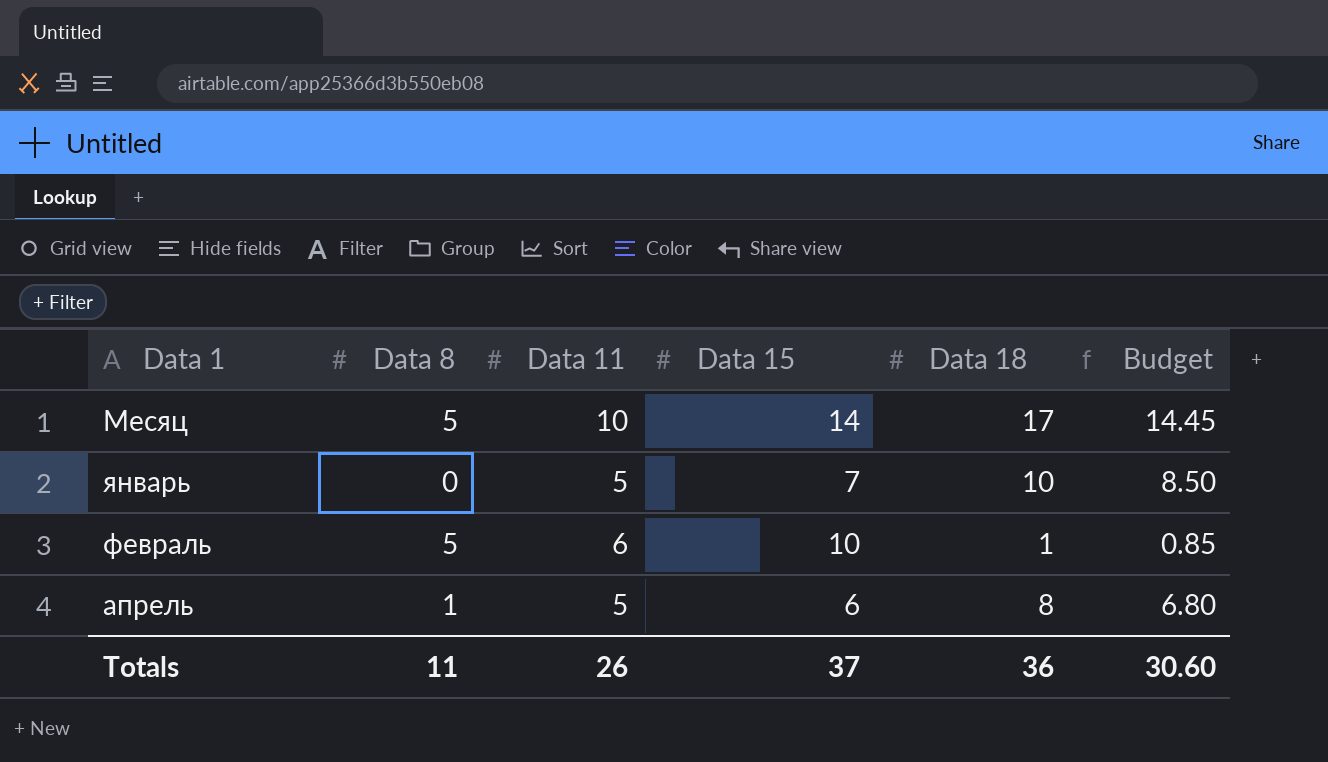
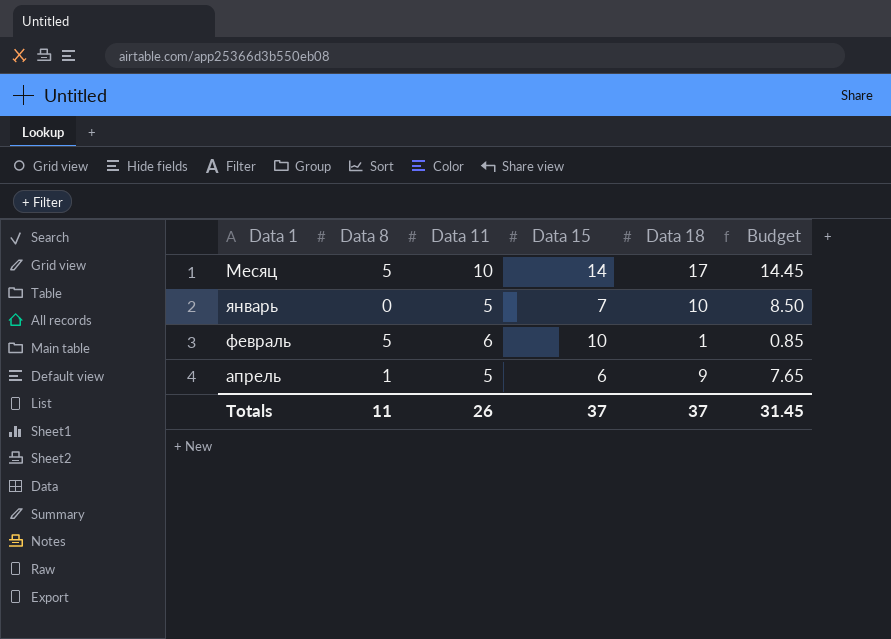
апрель | Data 18: 8 -> 9
апрель | Budget: 6.80 -> 7.65
Totals | Data 18: 36 -> 37
Totals | Budget: 30.60 -> 31.45

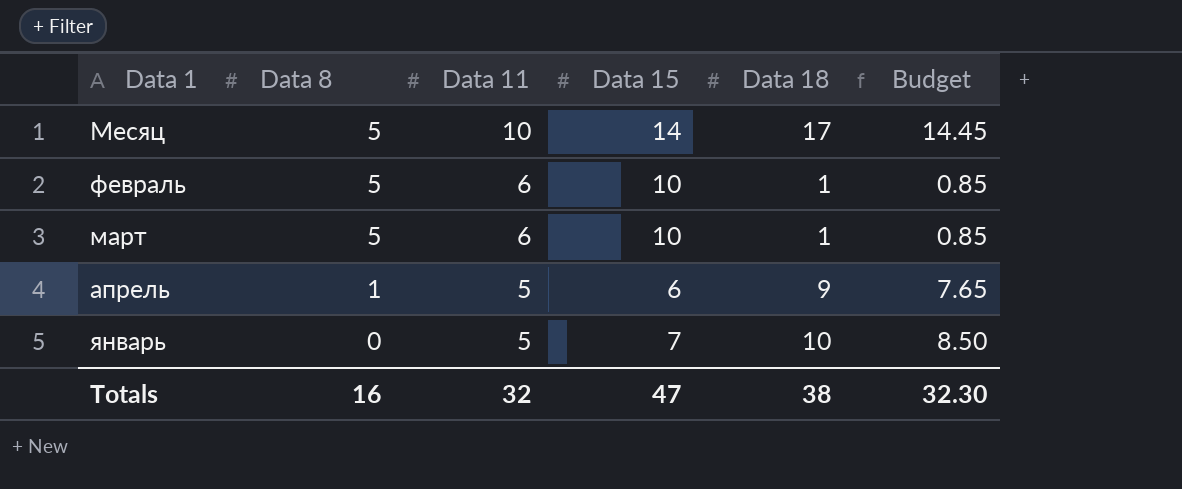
row order: none -> Data 8 descending
row март: none -> 5 | 6 | 10 | 1 | 0.85
Totals | Data 8: 11 -> 16
Totals | Data 11: 26 -> 32
Totals | Data 15: 37 -> 47
Totals | Data 18: 37 -> 38
Totals | Budget: 31.45 -> 32.30

